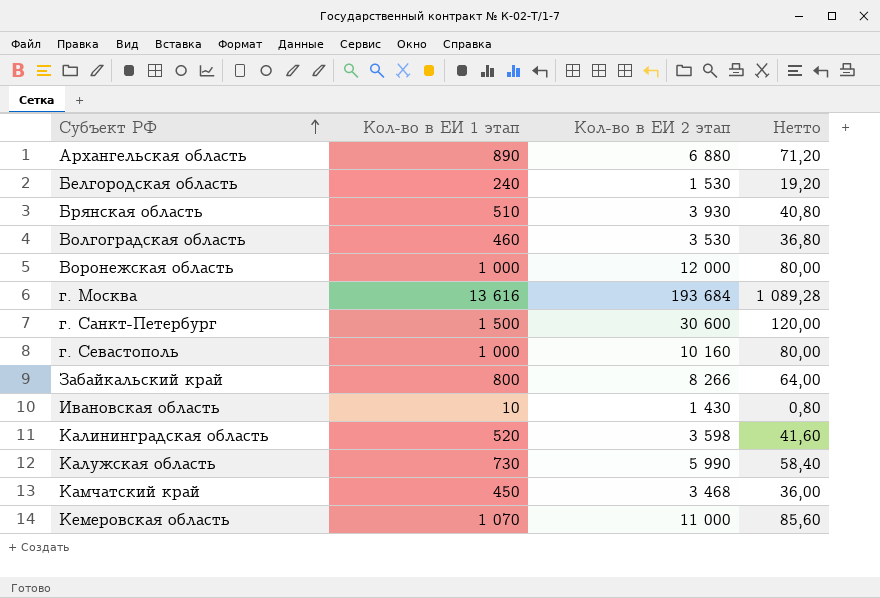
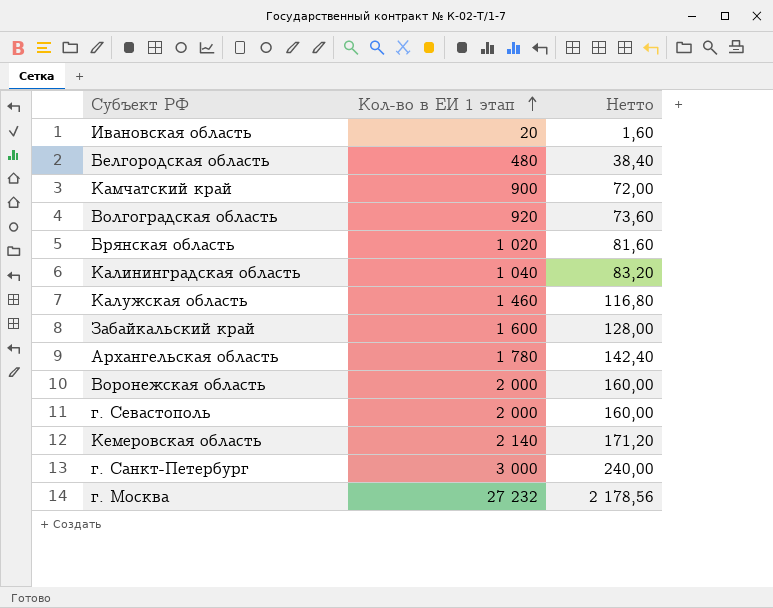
row order: Субъект РФ ascending -> Кол-во в ЕИ 1 этап ascending
column Кол-во в ЕИ 2 этап | position: 3 -> none
Ивановская область | Кол-во в ЕИ 1 этап: 10 -> 20
Ивановская область | Нетто: 0,80 -> 1,60
Белгородская область | Кол-во в ЕИ 1 этап: 240 -> 480
Белгородская область | Нетто: 19,20 -> 38,40
Камчатский край | Кол-во в ЕИ 1 этап: 450 -> 900
Камчатский край | Нетто: 36,00 -> 72,00
Волгоградская область | Кол-во в ЕИ 1 этап: 460 -> 920
Волгоградская область | Нетто: 36,80 -> 73,60
Брянская область | Кол-во в ЕИ 1 этап: 510 -> 1 020
Брянская область | Нетто: 40,80 -> 81,60
Калининградская область | Кол-во в ЕИ 1 этап: 520 -> 1 040
Калининградская область | Нетто: 41,60 -> 83,20
Калужская область | Кол-во в ЕИ 1 этап: 730 -> 1 460
Калужская область | Нетто: 58,40 -> 116,80
Забайкальский край | Кол-во в ЕИ 1 этап: 800 -> 1 600
Забайкальский край | Нетто: 64,00 -> 128,00
Архангельская область | Кол-во в ЕИ 1 этап: 890 -> 1 780
Архангельская область | Нетто: 71,20 -> 142,40
Воронежская область | Кол-во в ЕИ 1 этап: 1 000 -> 2 000
Воронежская область | Нетто: 80,00 -> 160,00
г. Севастополь | Кол-во в ЕИ 1 этап: 1 000 -> 2 000
г. Севастополь | Нетто: 80,00 -> 160,00
Кемеровская область | Кол-во в ЕИ 1 этап: 1 070 -> 2 140
Кемеровская область | Нетто: 85,60 -> 171,20
г. Санкт-Петербург | Кол-во в ЕИ 1 этап: 1 500 -> 3 000
г. Санкт-Петербург | Нетто: 120,00 -> 240,00
г. Москва | Кол-во в ЕИ 1 этап: 13 616 -> 27 232
г. Москва | Нетто: 1 089,28 -> 2 178,56

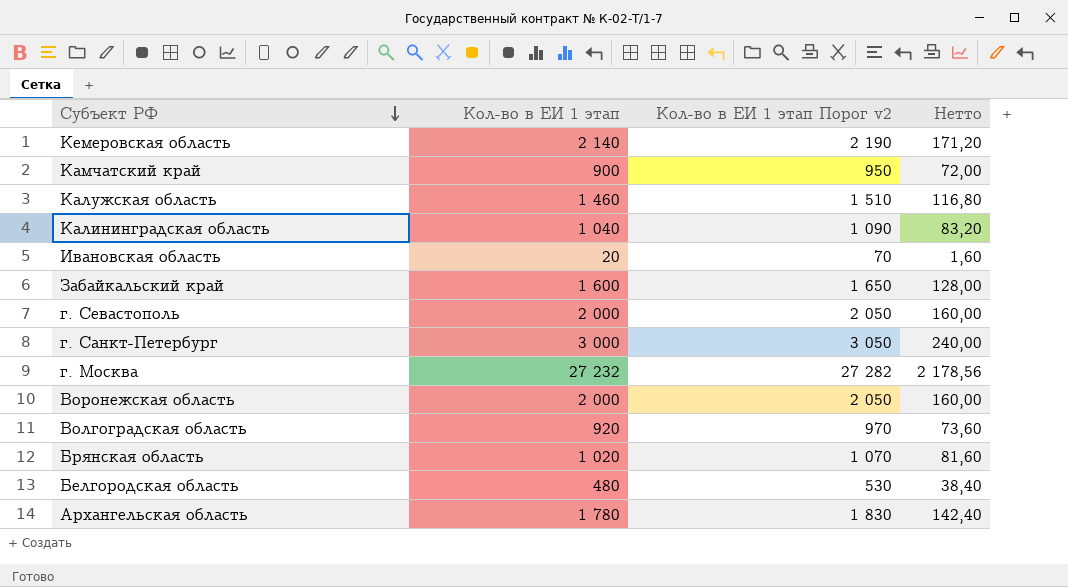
row order: Кол-во в ЕИ 1 этап ascending -> Субъект РФ descending
column Кол-во в ЕИ 1 этап Порог v2 | formula: none -> [Кол-во в ЕИ 1 этап] + 50

